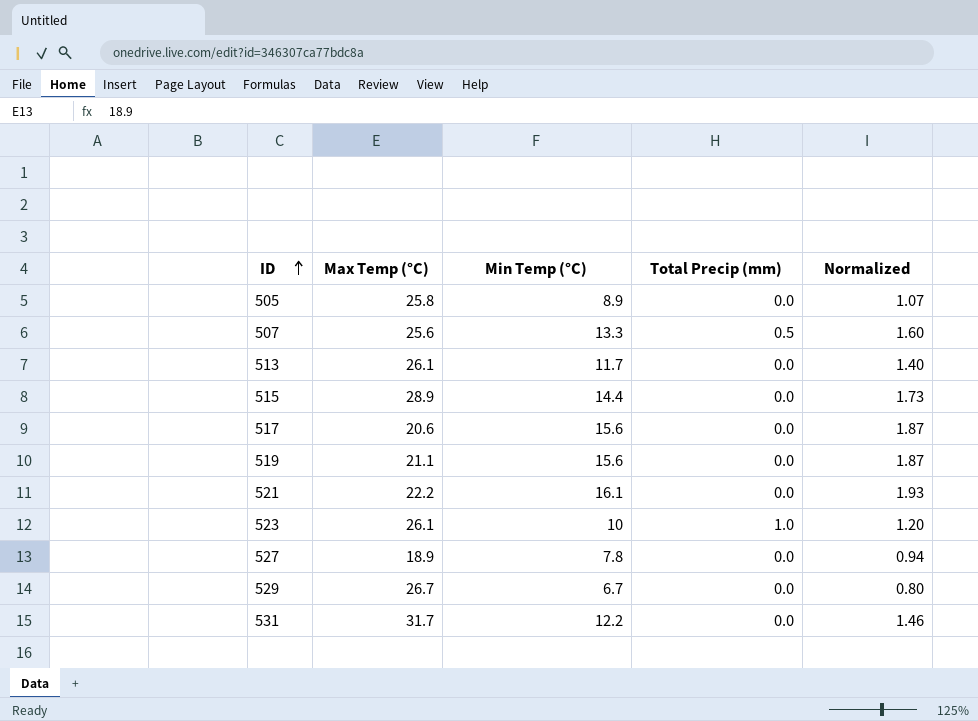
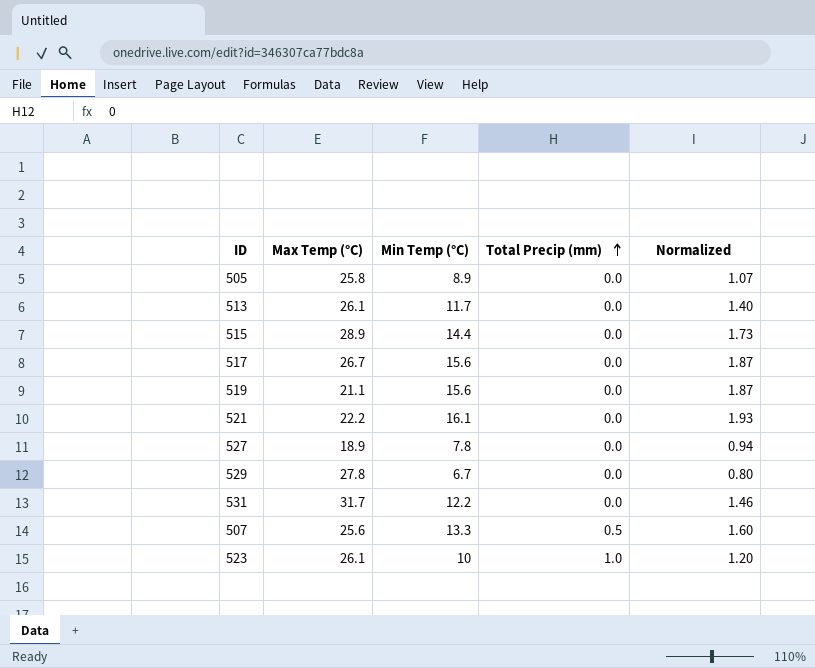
row order: ID ascending -> Total Precip (mm) ascending
517 | Max Temp (°C): 20.6 -> 26.7
529 | Max Temp (°C): 26.7 -> 27.8

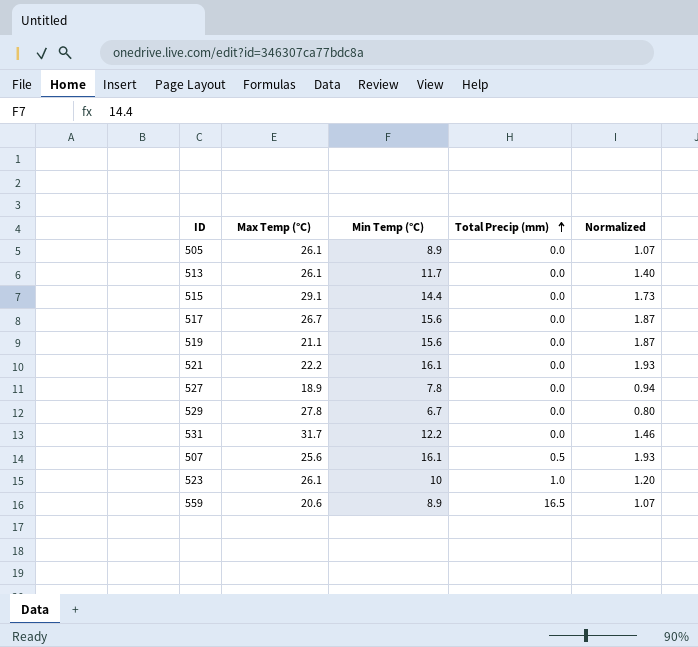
505 | Max Temp (°C): 25.8 -> 26.1
515 | Max Temp (°C): 28.9 -> 29.1
507 | Min Temp (°C): 13.3 -> 16.1
507 | Normalized: 1.60 -> 1.93
row 559: none -> 20.6 | 8.9 | 16.5 | 1.07

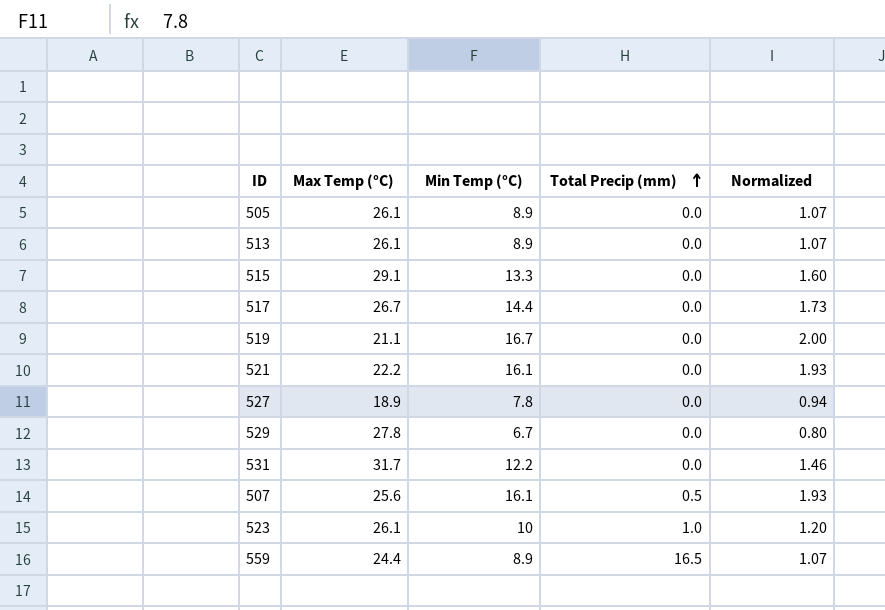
513 | Min Temp (°C): 11.7 -> 8.9
513 | Normalized: 1.40 -> 1.07
515 | Min Temp (°C): 14.4 -> 13.3
515 | Normalized: 1.73 -> 1.60
517 | Min Temp (°C): 15.6 -> 14.4
517 | Normalized: 1.87 -> 1.73
519 | Min Temp (°C): 15.6 -> 16.7
519 | Normalized: 1.87 -> 2.00
559 | Max Temp (°C): 20.6 -> 24.4

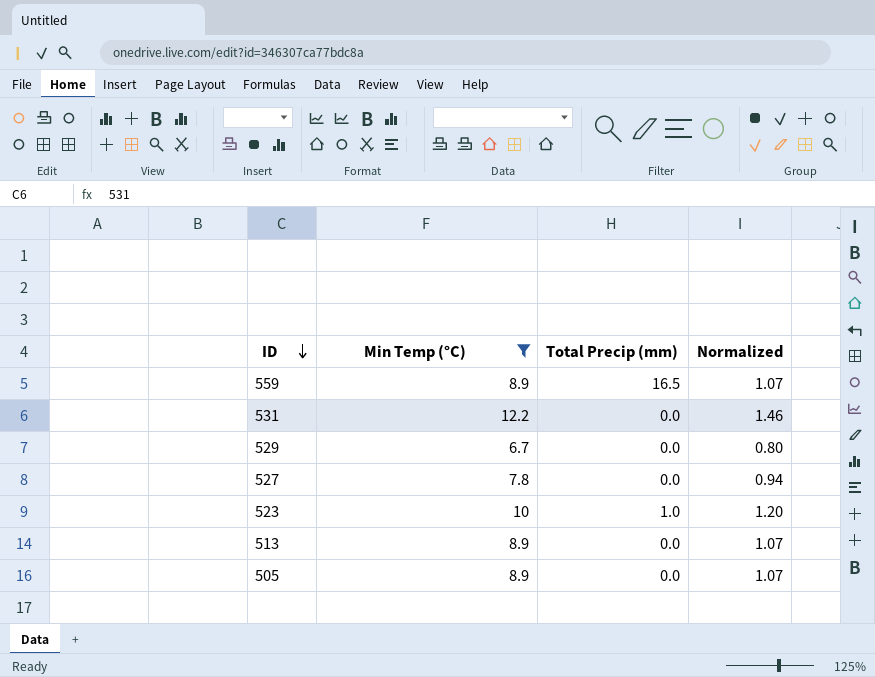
filter: none -> Min Temp (°C) <= 12.2
row order: Total Precip (mm) ascending -> ID descending
column Max Temp (°C) | position: 2 -> none

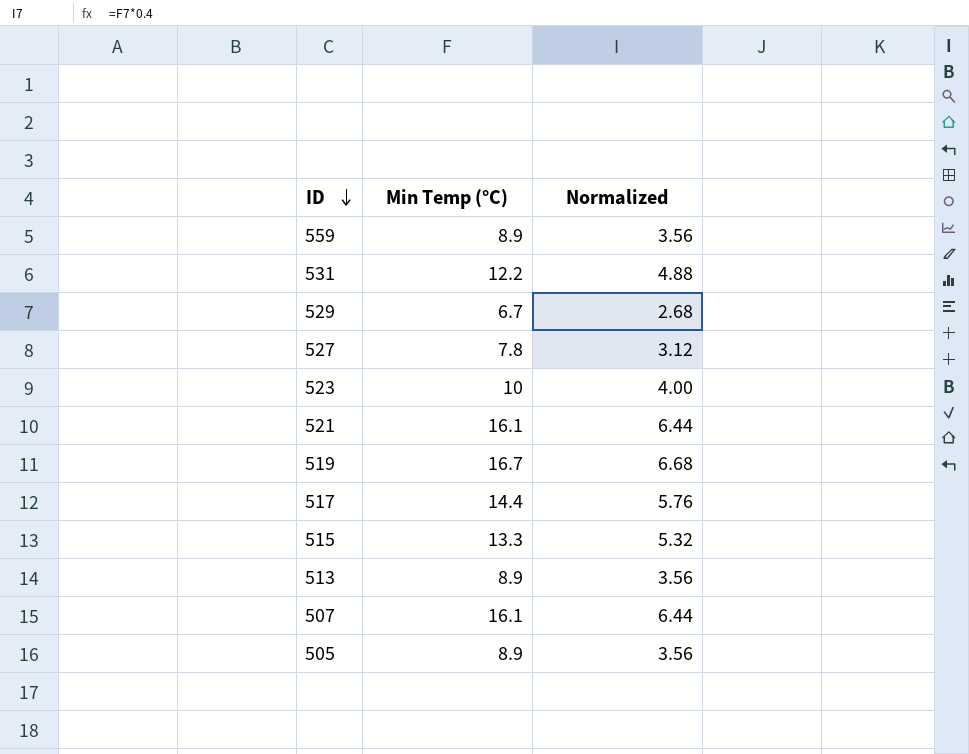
filter: Min Temp (°C) <= 12.2 -> none
column Total Precip (mm) | position: 3 -> none
column Normalized | formula: [Min Temp (°C)] * 0.12 -> [Min Temp (°C)] * 0.4

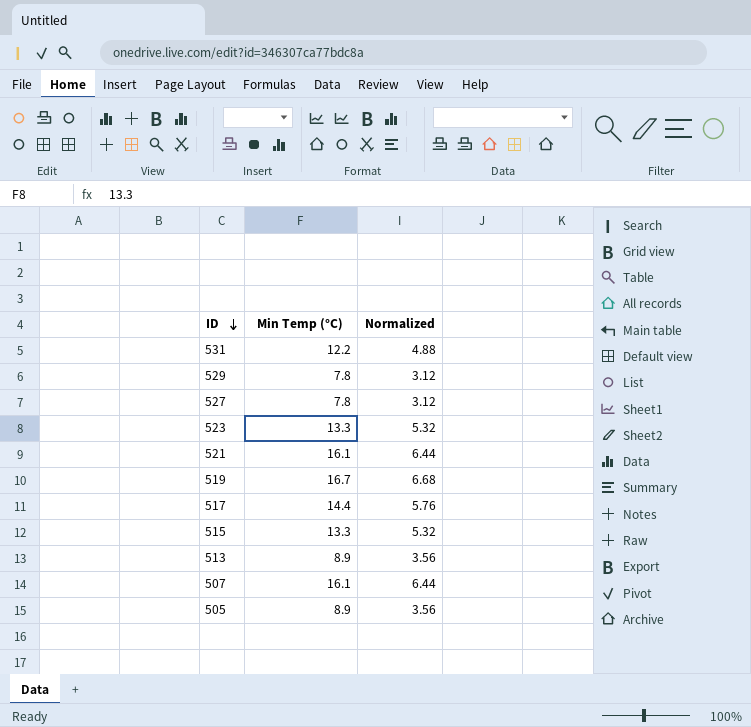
row 559: 8.9 | 3.56 -> none
529 | Min Temp (°C): 6.7 -> 7.8
529 | Normalized: 2.68 -> 3.12
523 | Min Temp (°C): 10 -> 13.3
523 | Normalized: 4.00 -> 5.32

